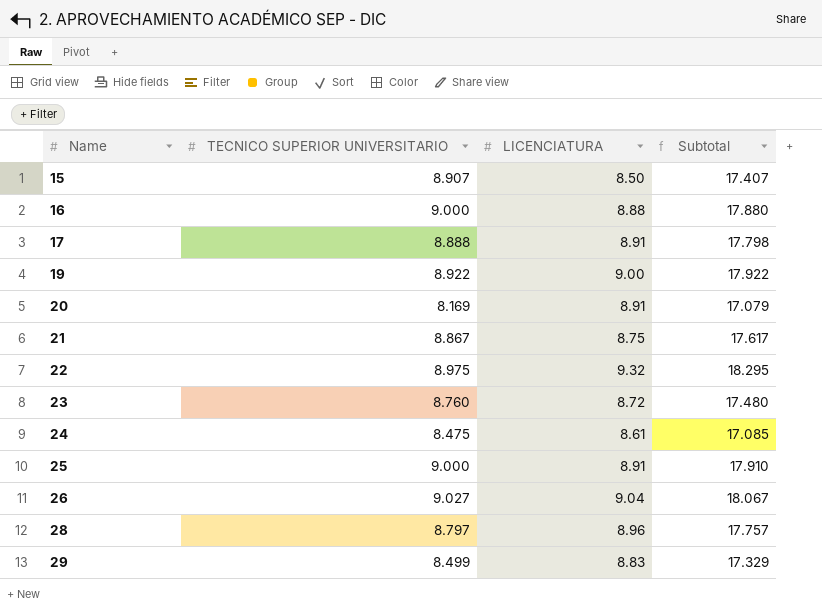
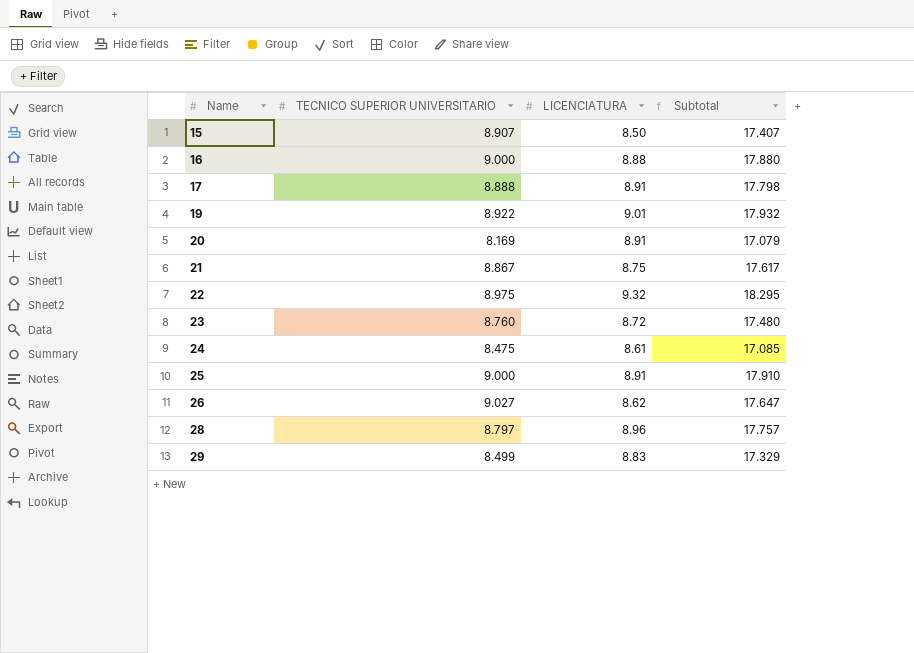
19 | LICENCIATURA: 9.00 -> 9.01
19 | Subtotal: 17.922 -> 17.932
26 | LICENCIATURA: 9.04 -> 8.62
26 | Subtotal: 18.067 -> 17.647

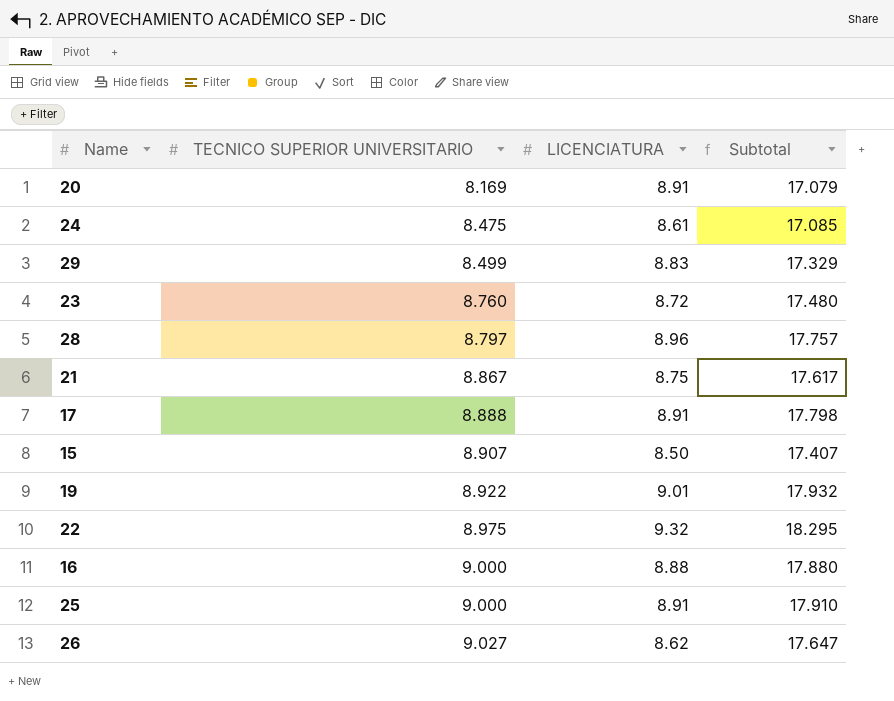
row order: Name ascending -> TECNICO SUPERIOR UNIVERSITARIO ascending

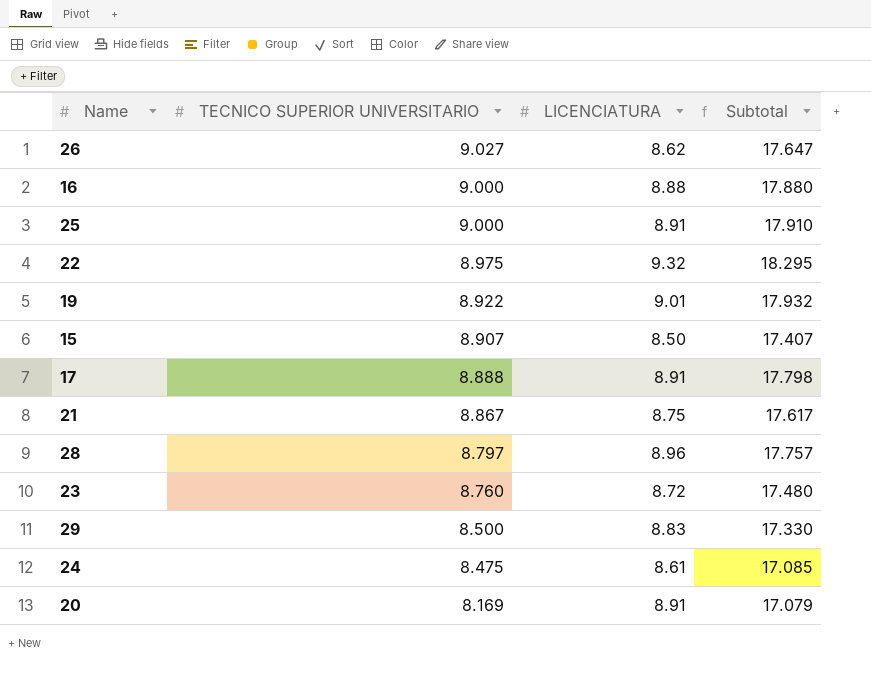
row order: TECNICO SUPERIOR UNIVERSITARIO ascending -> TECNICO SUPERIOR UNIVERSITARIO descending
29 | TECNICO SUPERIOR UNIVERSITARIO: 8.499 -> 8.500
29 | Subtotal: 17.329 -> 17.330

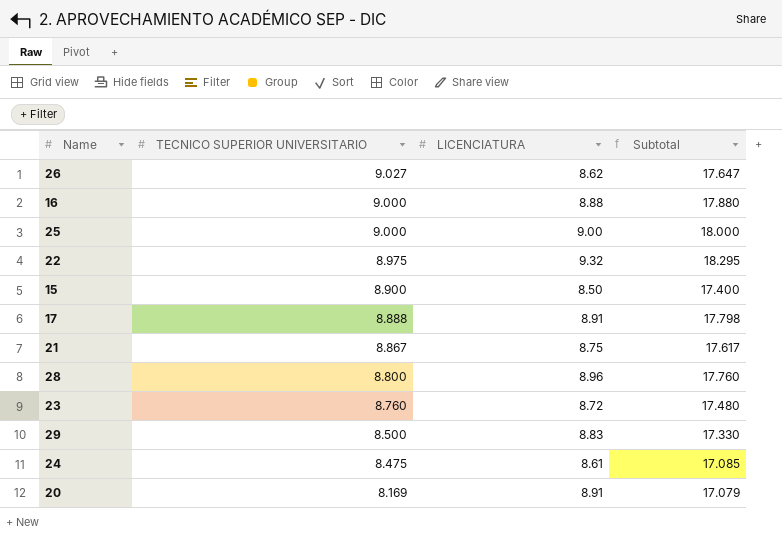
row 19: 8.922 | 9.01 | 17.932 -> none
25 | LICENCIATURA: 8.91 -> 9.00
25 | Subtotal: 17.910 -> 18.000
15 | TECNICO SUPERIOR UNIVERSITARIO: 8.907 -> 8.900
15 | Subtotal: 17.407 -> 17.400
28 | TECNICO SUPERIOR UNIVERSITARIO: 8.797 -> 8.800
28 | Subtotal: 17.757 -> 17.760

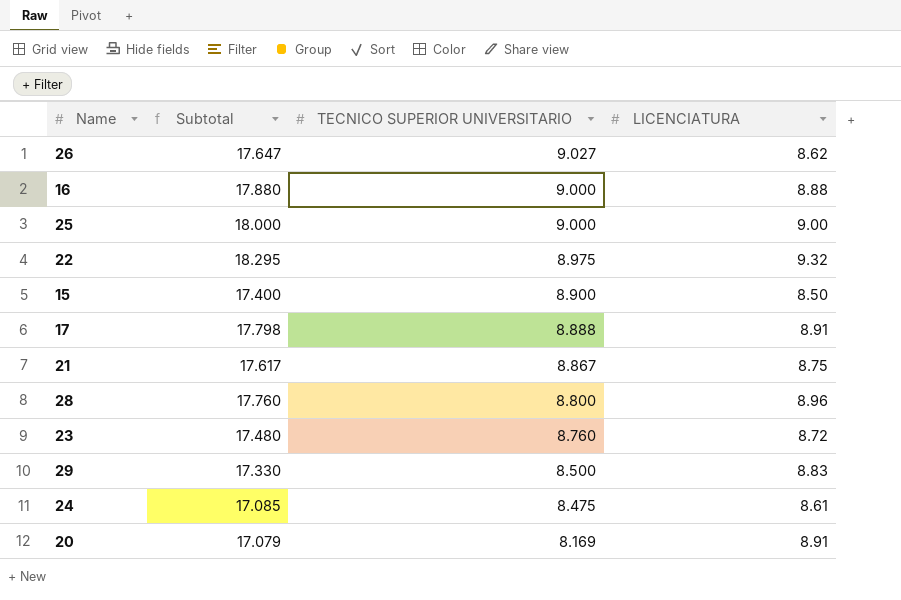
column Subtotal | position: 4 -> 2

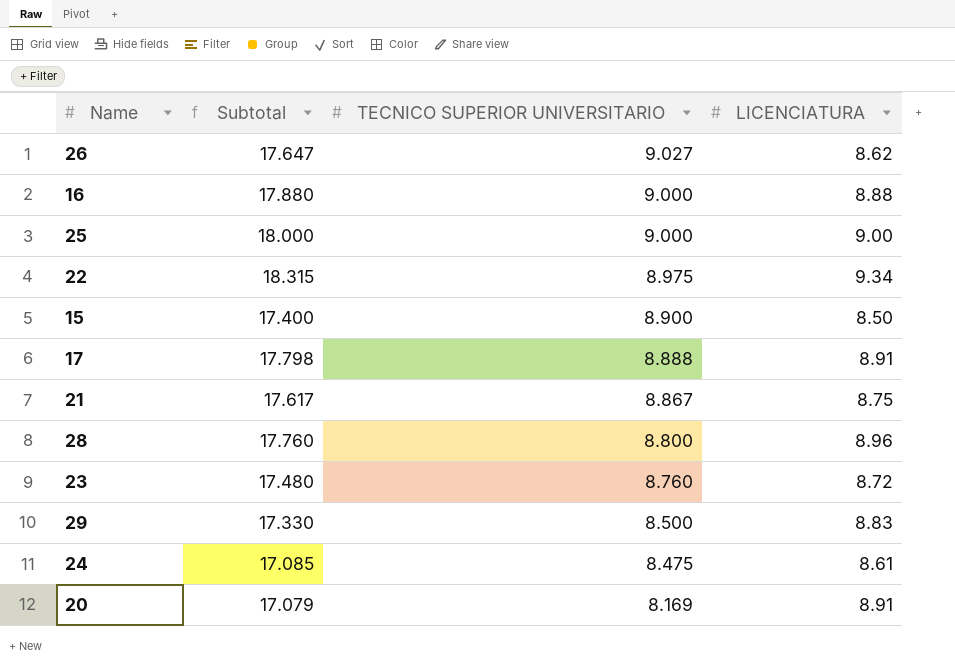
22 | Subtotal: 18.295 -> 18.315
22 | LICENCIATURA: 9.32 -> 9.34

